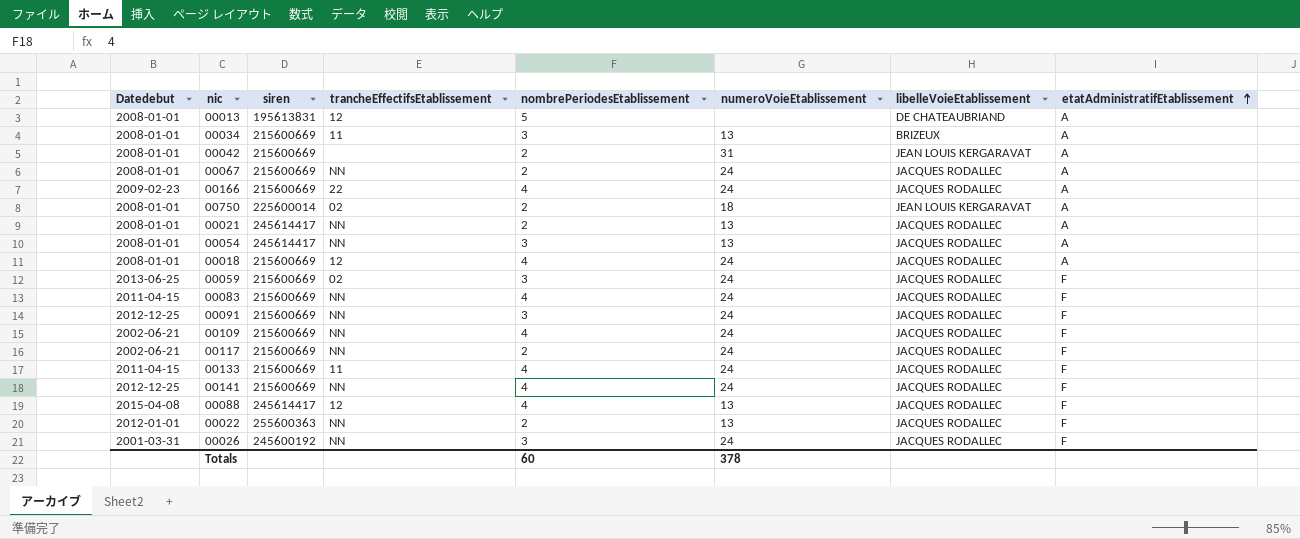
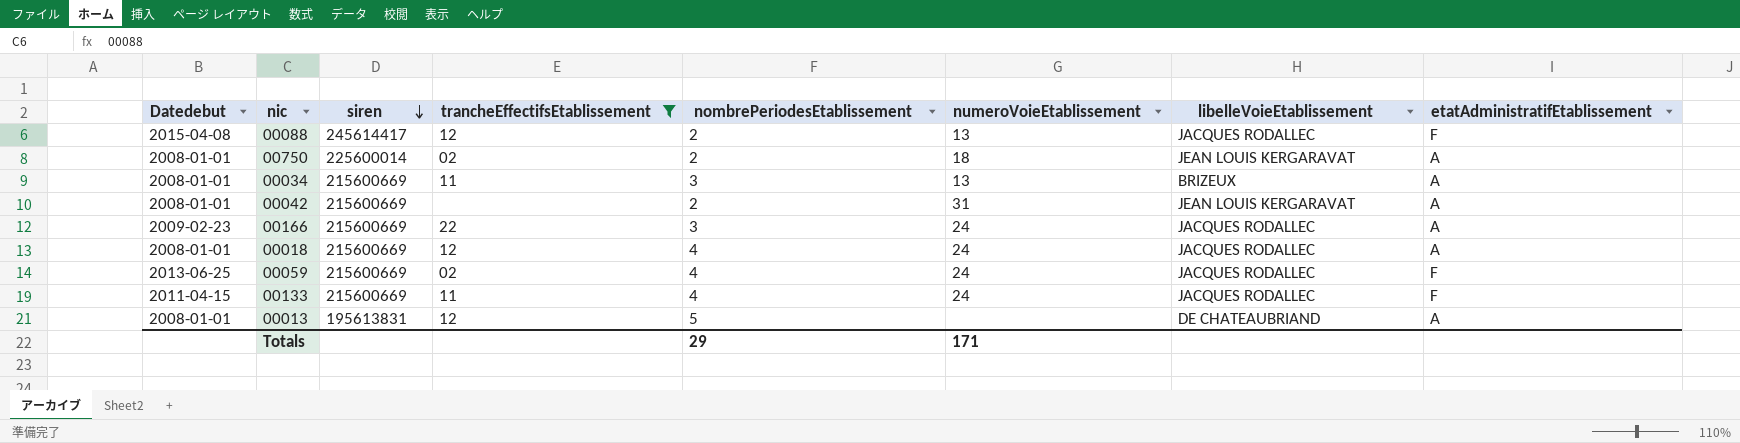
filter: none -> trancheEffectifsEtablissement != NN
row order: etatAdministratifEtablissement ascending -> siren descending
00088 | nombrePeriodesEtablissement: 4 -> 2
00166 | nombrePeriodesEtablissement: 4 -> 3
00059 | nombrePeriodesEtablissement: 3 -> 4
Totals | nombrePeriodesEtablissement: 60 -> 29
Totals | numeroVoieEtablissement: 378 -> 171

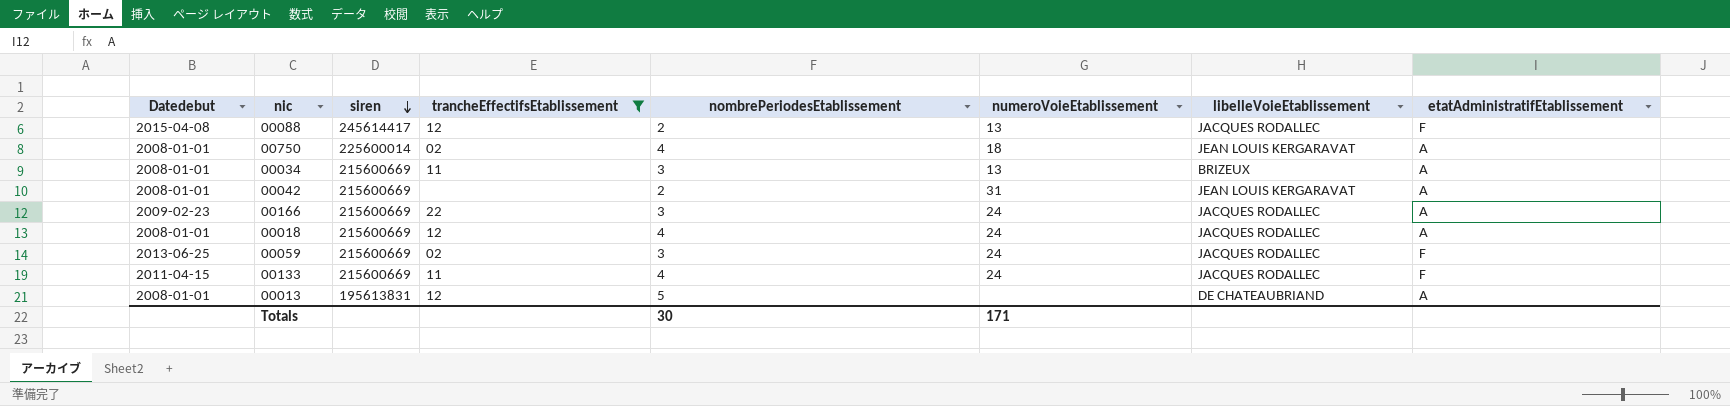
00750 | nombrePeriodesEtablissement: 2 -> 4
00059 | nombrePeriodesEtablissement: 4 -> 3
Totals | nombrePeriodesEtablissement: 29 -> 30

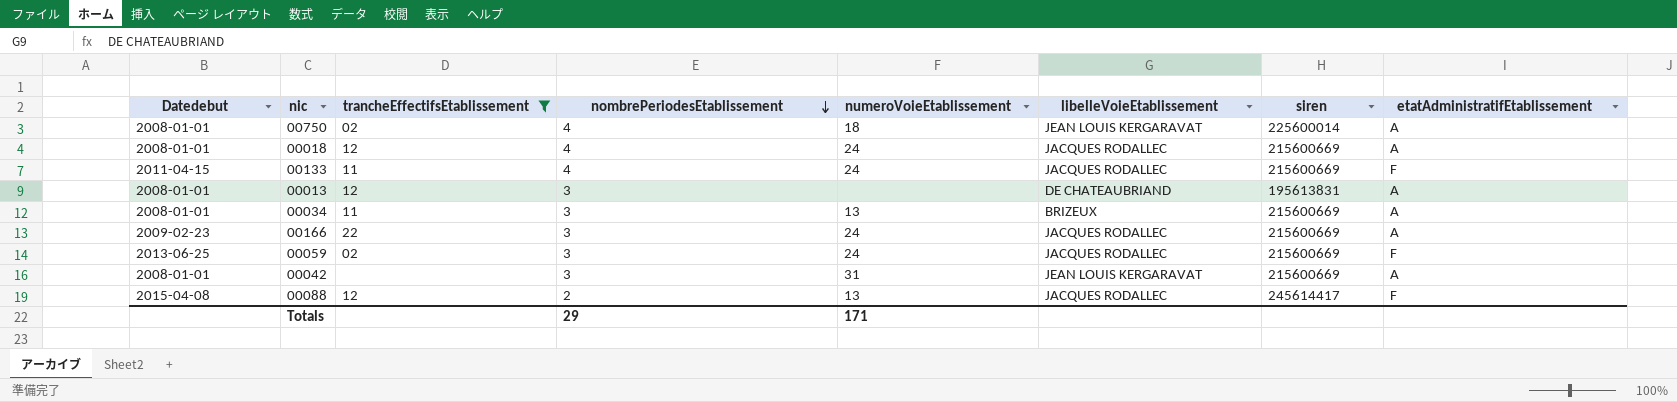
row order: siren descending -> nombrePeriodesEtablissement descending
column siren | position: 3 -> 7
00013 | nombrePeriodesEtablissement: 5 -> 3
00042 | nombrePeriodesEtablissement: 2 -> 3
Totals | nombrePeriodesEtablissement: 30 -> 29

